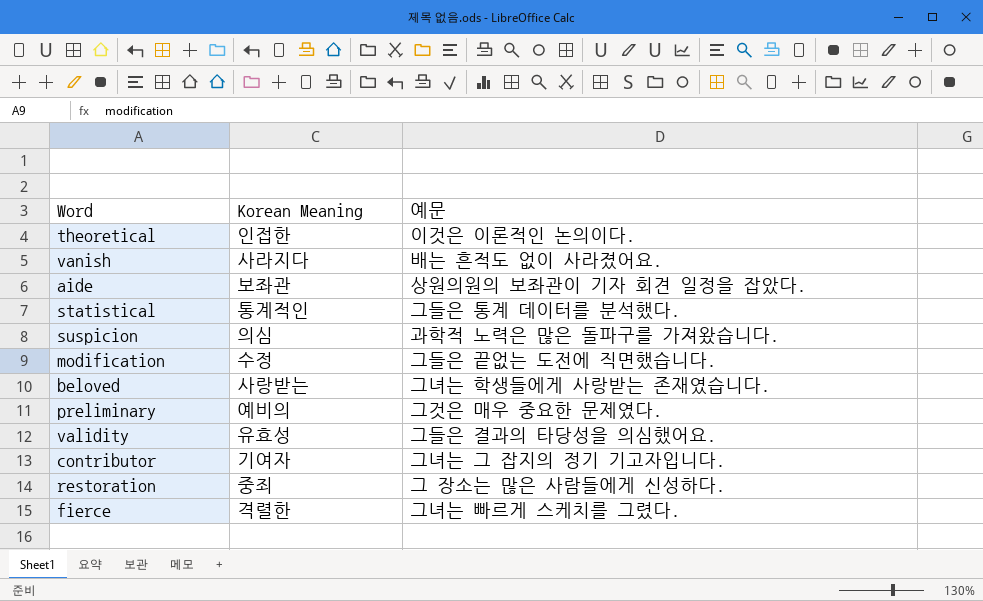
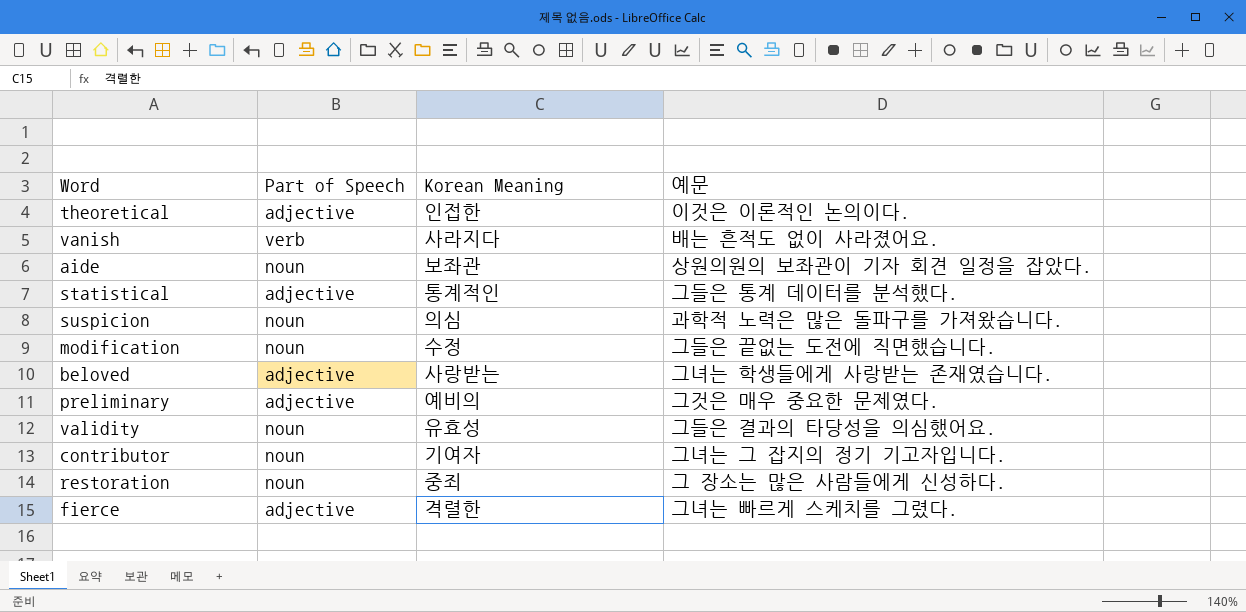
column Part of Speech | position: none -> 2

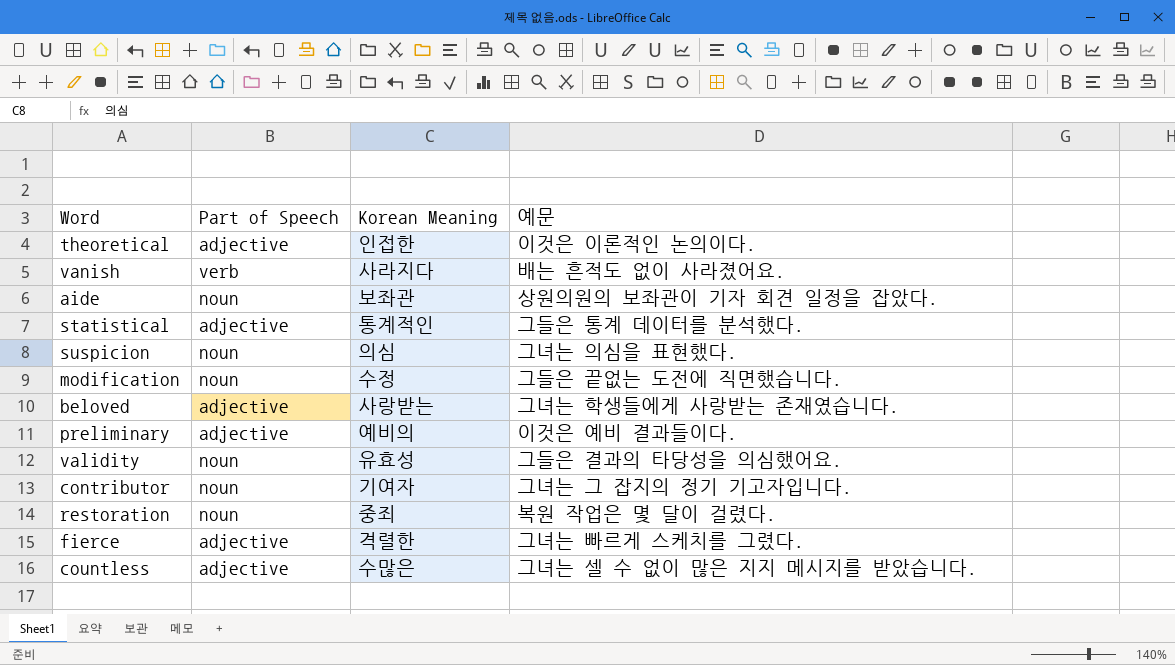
suspicion | 예문: 과학적 노력은 많은 돌파구를 가져왔습니다. -> 그녀는 의심을 표현했다.
preliminary | 예문: 그것은 매우 중요한 문제였다. -> 이것은 예비 결과들이다.
restoration | 예문: 그 장소는 많은 사람들에게 신성하다. -> 복원 작업은 몇 달이 걸렸다.
row countless: none -> adjective | 수많은 | 그녀는 셀 수 없이 많은 지지 메시지를 받았습니다.

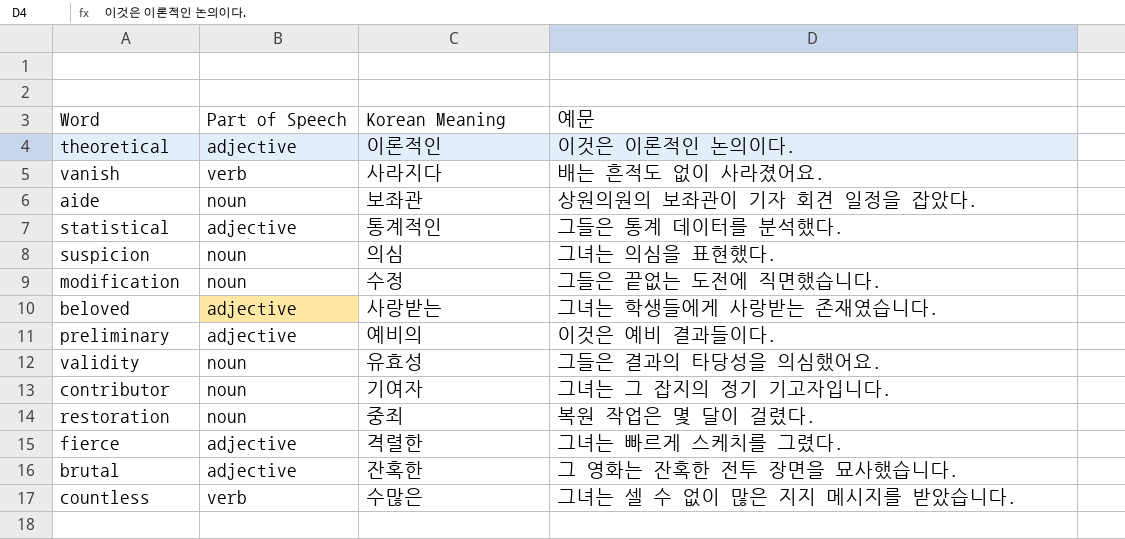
theoretical | Korean Meaning: 인접한 -> 이론적인
row brutal: none -> adjective | 잔혹한 | 그 영화는 잔혹한 전투 장면을 묘사했습니다.
countless | Part of Speech: adjective -> verb

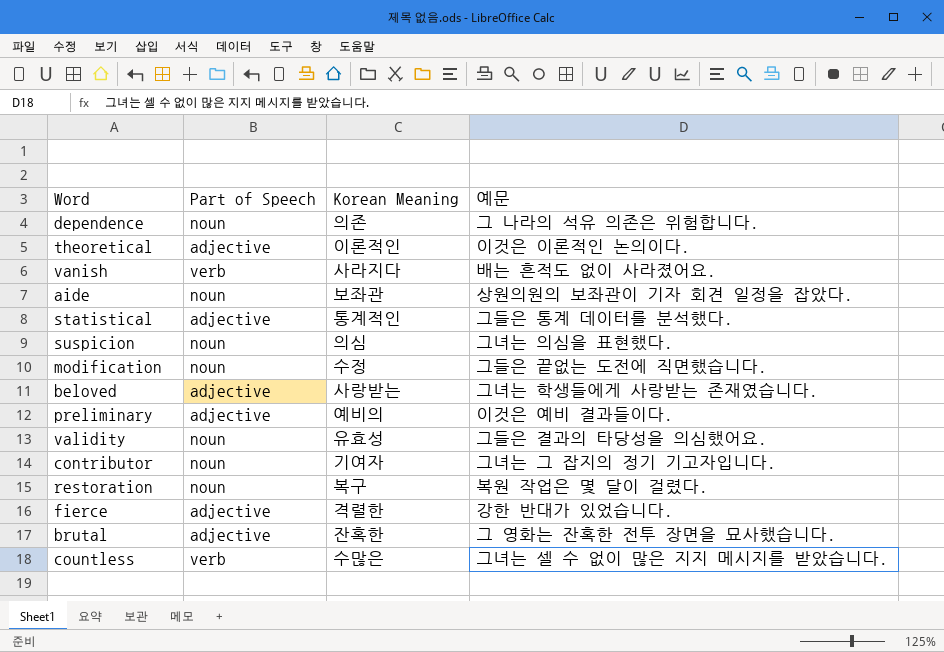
row dependence: none -> noun | 의존 | 그 나라의 석유 의존은 위험합니다.
restoration | Korean Meaning: 중죄 -> 복구
fierce | 예문: 그녀는 빠르게 스케치를 그렸다. -> 강한 반대가 있었습니다.

